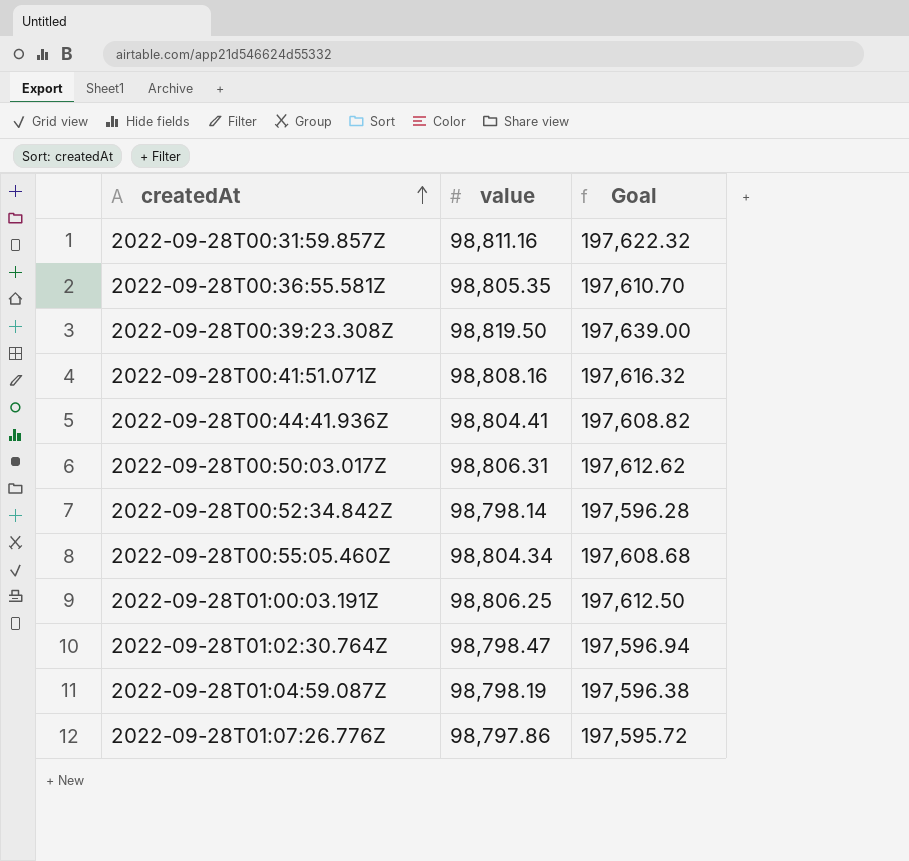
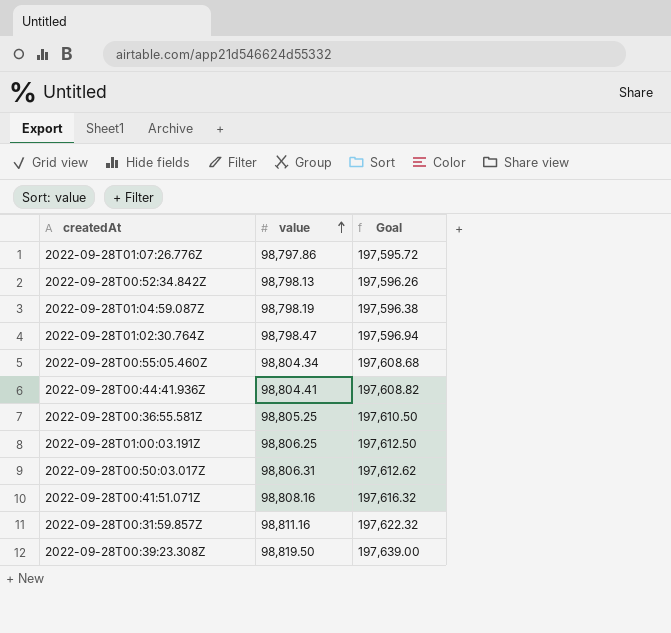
row order: createdAt ascending -> value ascending
2022-09-28T00:52:34.842Z | value: 98,798.14 -> 98,798.13
2022-09-28T00:52:34.842Z | Goal: 197,596.28 -> 197,596.26
2022-09-28T00:36:55.581Z | value: 98,805.35 -> 98,805.25
2022-09-28T00:36:55.581Z | Goal: 197,610.70 -> 197,610.50

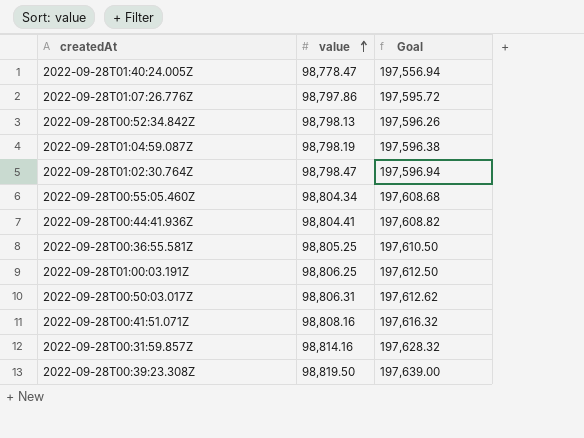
row 2022-09-28T01:40:24.005Z: none -> 98,778.47 | 197,556.94
2022-09-28T00:31:59.857Z | value: 98,811.16 -> 98,814.16
2022-09-28T00:31:59.857Z | Goal: 197,622.32 -> 197,628.32

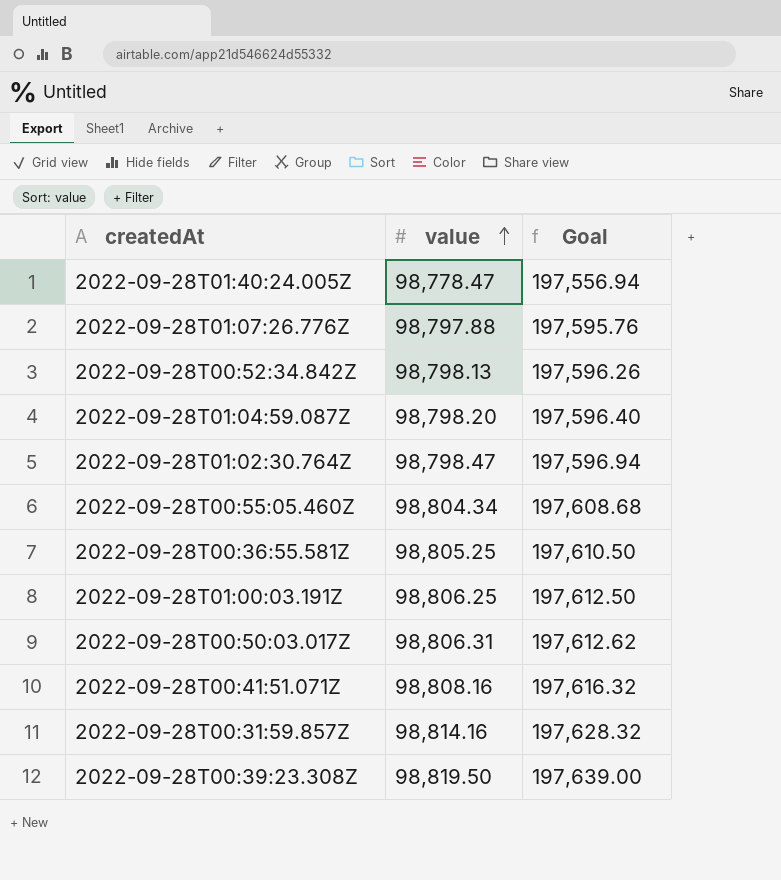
row 2022-09-28T00:44:41.936Z: 98,804.41 | 197,608.82 -> none
2022-09-28T01:07:26.776Z | value: 98,797.86 -> 98,797.88
2022-09-28T01:07:26.776Z | Goal: 197,595.72 -> 197,595.76
2022-09-28T01:04:59.087Z | value: 98,798.19 -> 98,798.20
2022-09-28T01:04:59.087Z | Goal: 197,596.38 -> 197,596.40

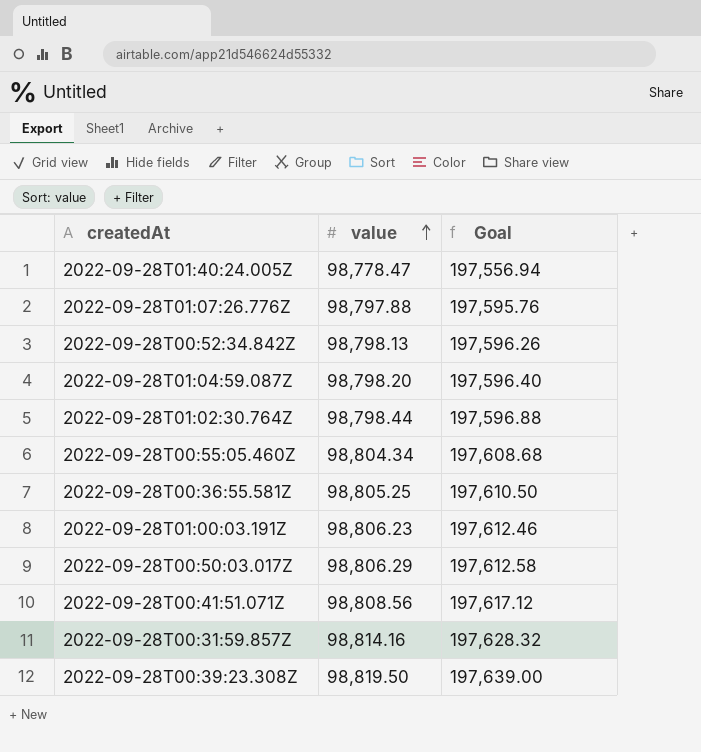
2022-09-28T01:02:30.764Z | value: 98,798.47 -> 98,798.44
2022-09-28T01:02:30.764Z | Goal: 197,596.94 -> 197,596.88
2022-09-28T01:00:03.191Z | value: 98,806.25 -> 98,806.23
2022-09-28T01:00:03.191Z | Goal: 197,612.50 -> 197,612.46
2022-09-28T00:50:03.017Z | value: 98,806.31 -> 98,806.29
2022-09-28T00:50:03.017Z | Goal: 197,612.62 -> 197,612.58
2022-09-28T00:41:51.071Z | value: 98,808.16 -> 98,808.56
2022-09-28T00:41:51.071Z | Goal: 197,616.32 -> 197,617.12

